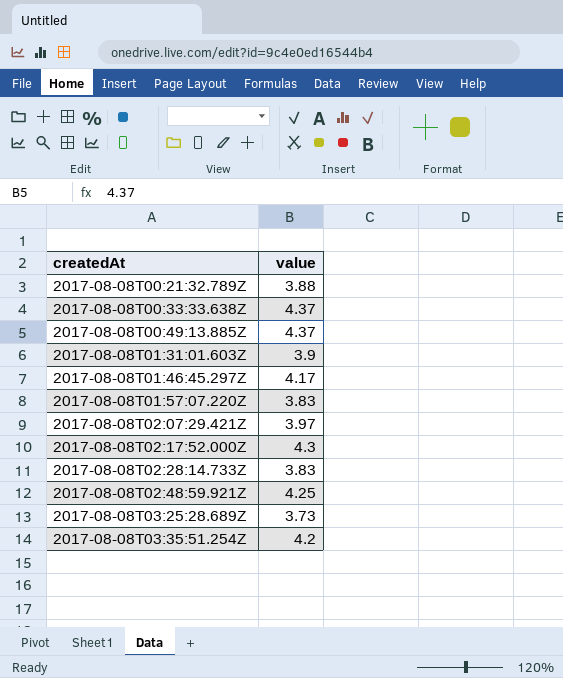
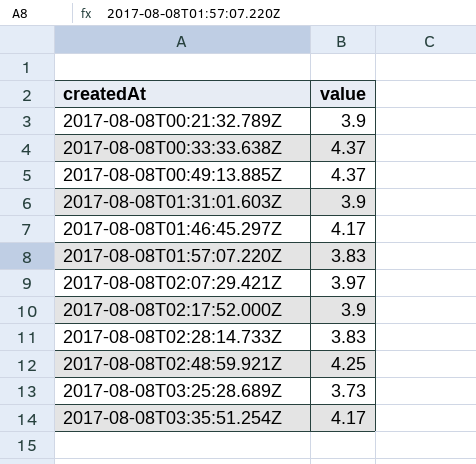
2017-08-08T00:21:32.789Z | value: 3.88 -> 3.9
2017-08-08T02:17:52.000Z | value: 4.3 -> 3.9
2017-08-08T03:35:51.254Z | value: 4.2 -> 4.17

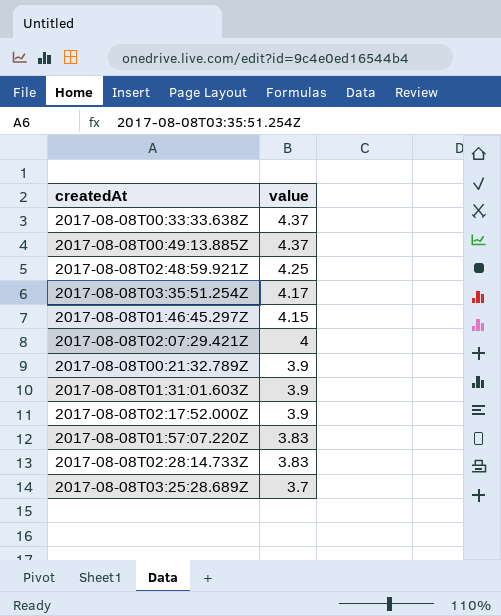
row order: createdAt ascending -> value descending
2017-08-08T01:46:45.297Z | value: 4.17 -> 4.15
2017-08-08T02:07:29.421Z | value: 3.97 -> 4
2017-08-08T03:25:28.689Z | value: 3.73 -> 3.7

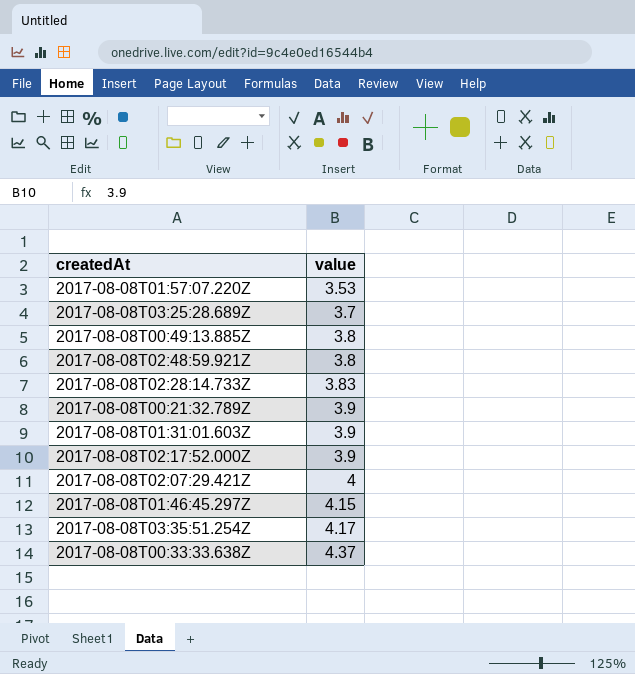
row order: value descending -> value ascending
2017-08-08T01:57:07.220Z | value: 3.83 -> 3.53
2017-08-08T00:49:13.885Z | value: 4.37 -> 3.8
2017-08-08T02:48:59.921Z | value: 4.25 -> 3.8

